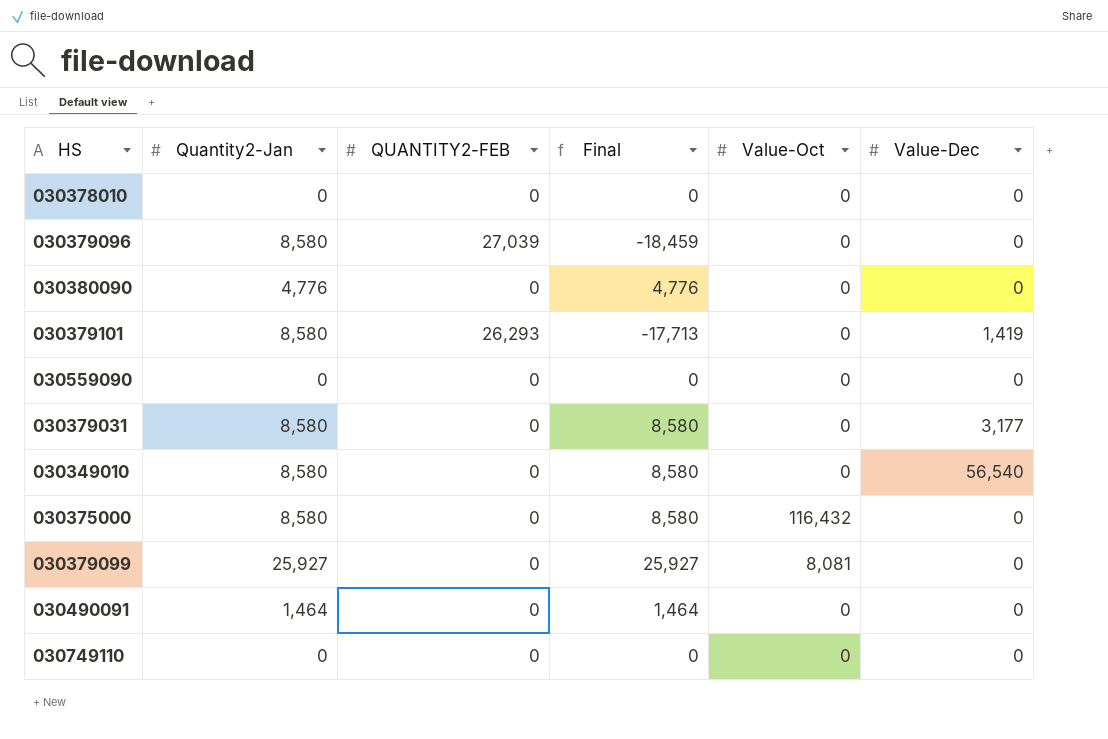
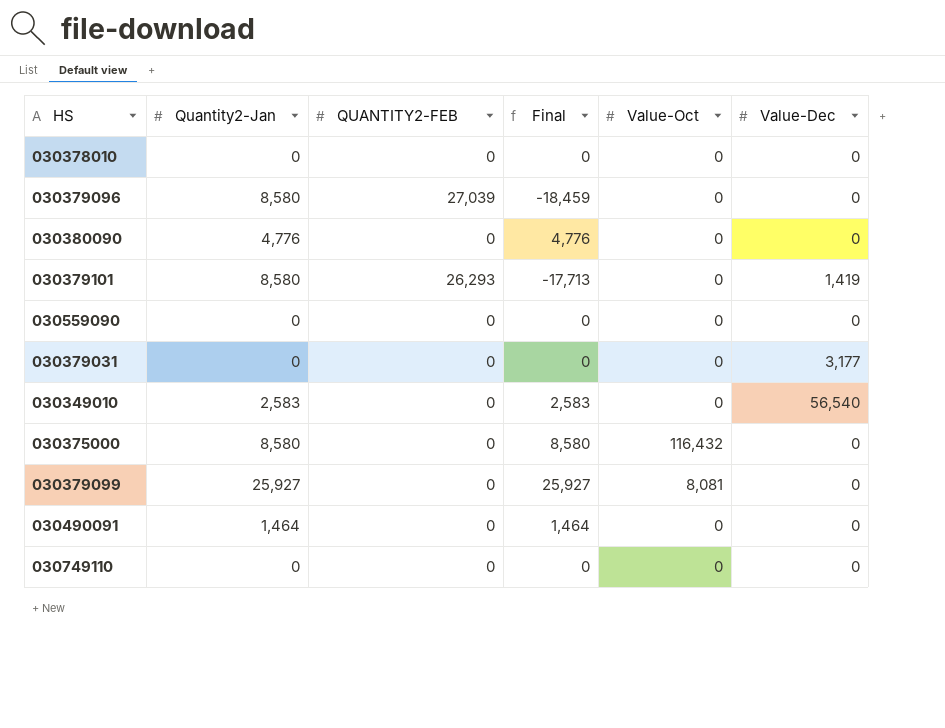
030379031 | Quantity2-Jan: 8,580 -> 0
030379031 | Final: 8,580 -> 0
030349010 | Quantity2-Jan: 8,580 -> 2,583
030349010 | Final: 8,580 -> 2,583

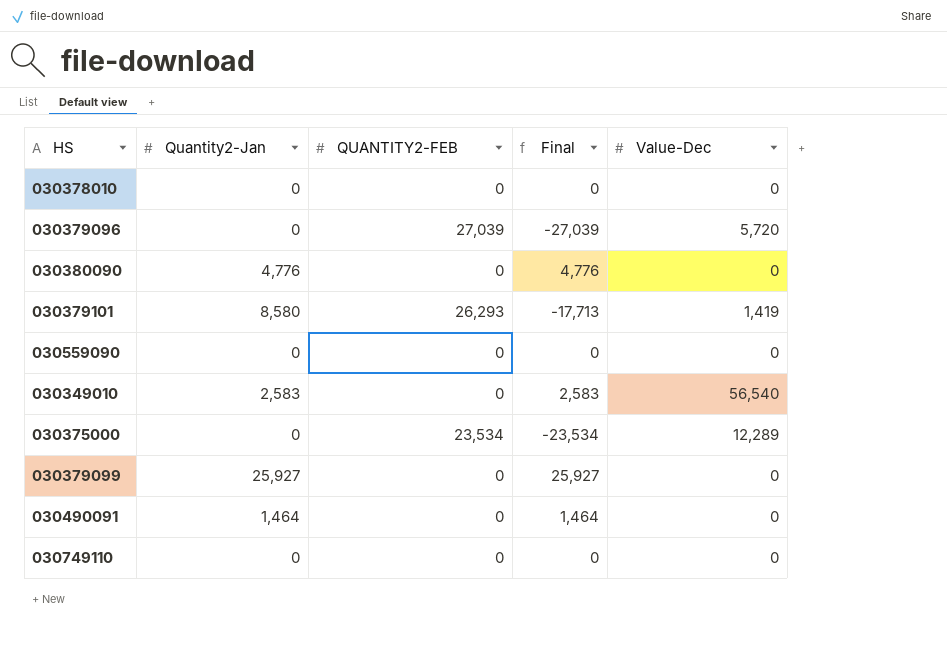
column Value-Oct | position: 5 -> none
row 030379031: 0 | 0 | 0 | 0 | 3,177 -> none
030379096 | Quantity2-Jan: 8,580 -> 0
030379096 | Final: -18,459 -> -27,039
030379096 | Value-Dec: 0 -> 5,720
030375000 | Quantity2-Jan: 8,580 -> 0
030375000 | QUANTITY2-FEB: 0 -> 23,534
030375000 | Final: 8,580 -> -23,534
030375000 | Value-Dec: 0 -> 12,289

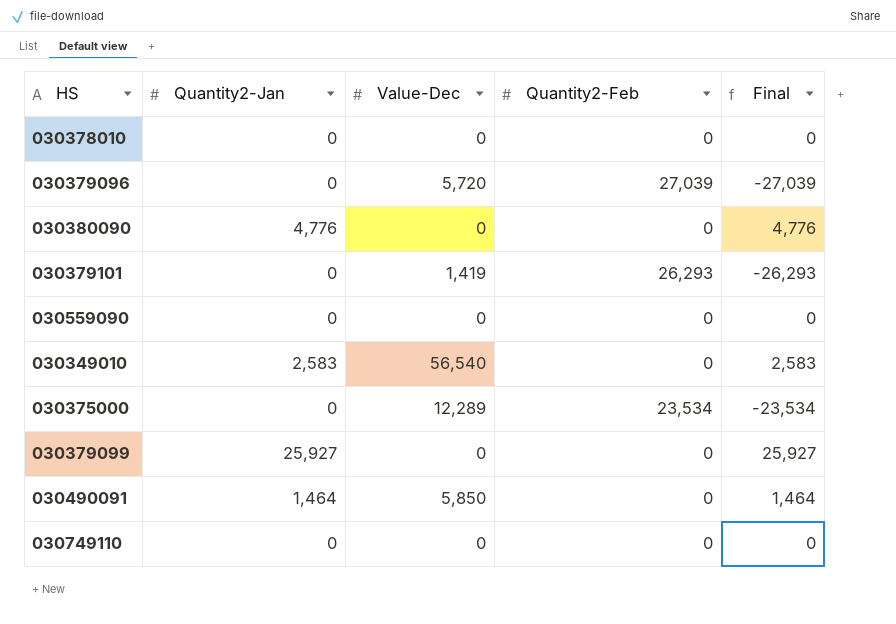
column Value-Dec | position: 5 -> 3
column name: QUANTITY2-FEB -> Quantity2-Feb
030379101 | Quantity2-Jan: 8,580 -> 0
030379101 | Final: -17,713 -> -26,293
030490091 | Value-Dec: 0 -> 5,850

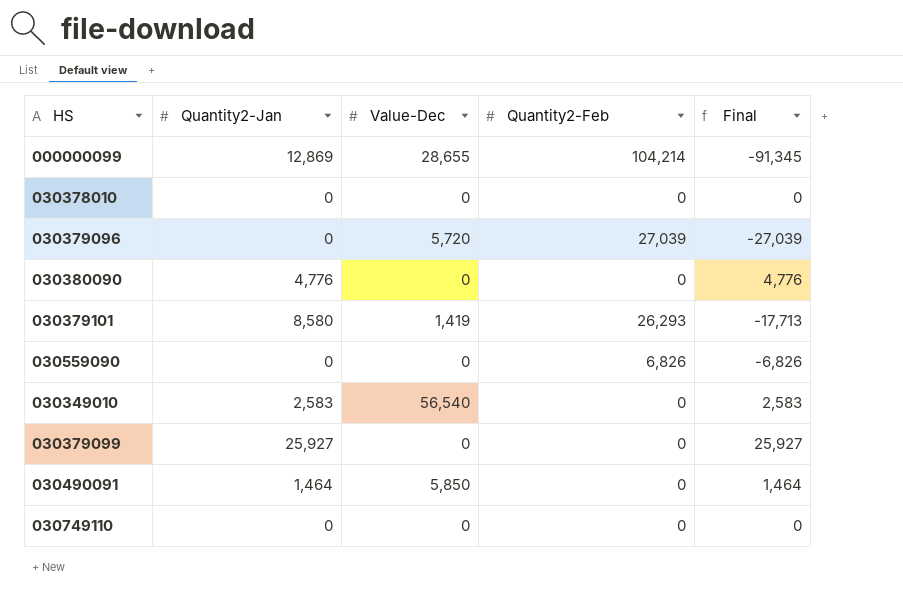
row 030375000: 0 | 12,289 | 23,534 | -23,534 -> none
row 000000099: none -> 12,869 | 28,655 | 104,214 | -91,345
030379101 | Quantity2-Jan: 0 -> 8,580
030379101 | Final: -26,293 -> -17,713
030559090 | Quantity2-Feb: 0 -> 6,826
030559090 | Final: 0 -> -6,826

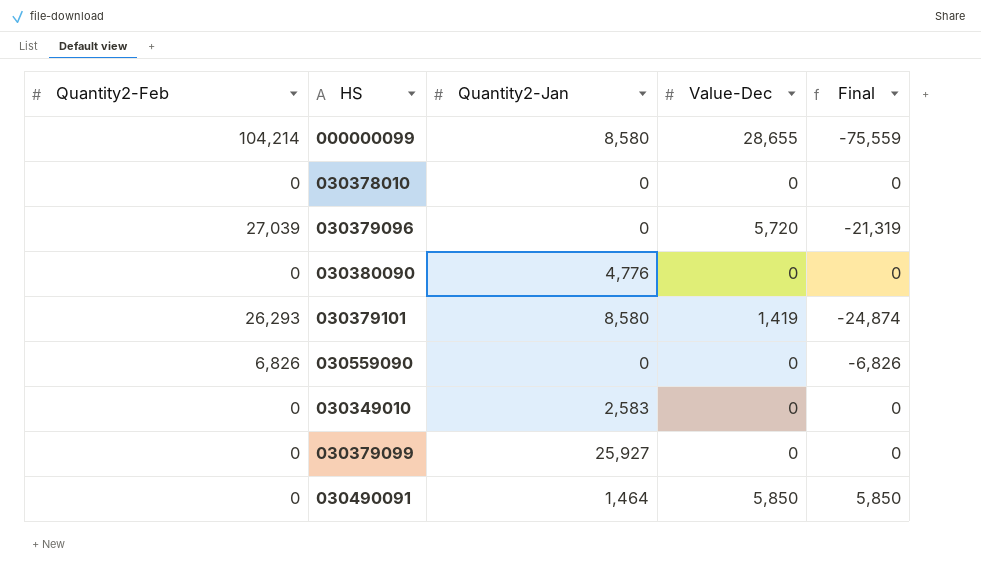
column Quantity2-Feb | position: 4 -> 1
column Final | formula: [Quantity2-Jan] - [Quantity2-Feb] -> [Value-Dec] - [Quantity2-Feb]
row 030749110: 0 | 0 | 0 | 0 -> none
000000099 | Quantity2-Jan: 12,869 -> 8,580
030349010 | Value-Dec: 56,540 -> 0

